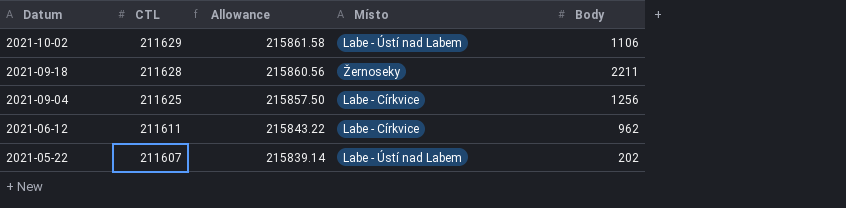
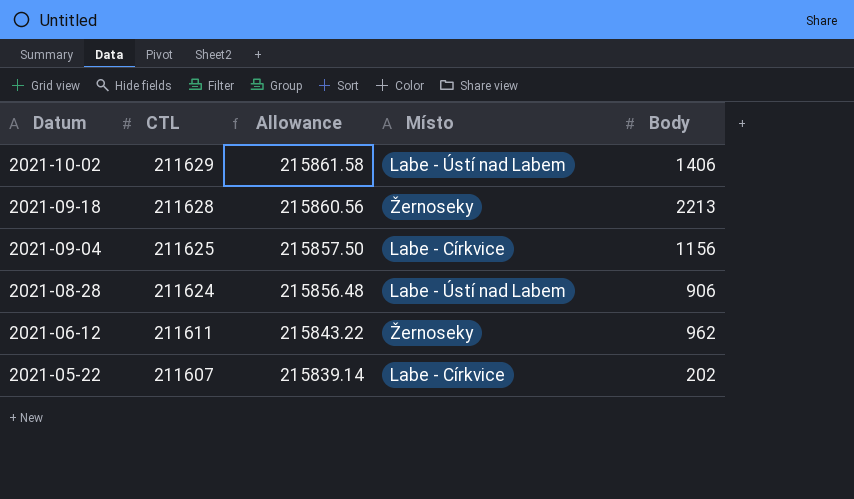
2021-10-02 | Body: 1106 -> 1406
2021-09-18 | Body: 2211 -> 2213
2021-09-04 | Body: 1256 -> 1156
row 2021-08-28: none -> 211624 | 215856.48 | Labe - Ústí nad Labem | 906
2021-06-12 | Místo: Labe - Církvice -> Žernoseky
2021-05-22 | Místo: Labe - Ústí nad Labem -> Labe - Církvice

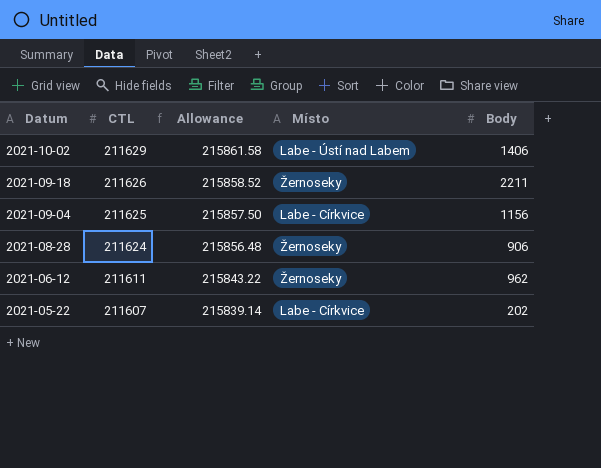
2021-09-18 | CTL: 211628 -> 211626
2021-09-18 | Allowance: 215860.56 -> 215858.52
2021-09-18 | Body: 2213 -> 2211
2021-08-28 | Místo: Labe - Ústí nad Labem -> Žernoseky

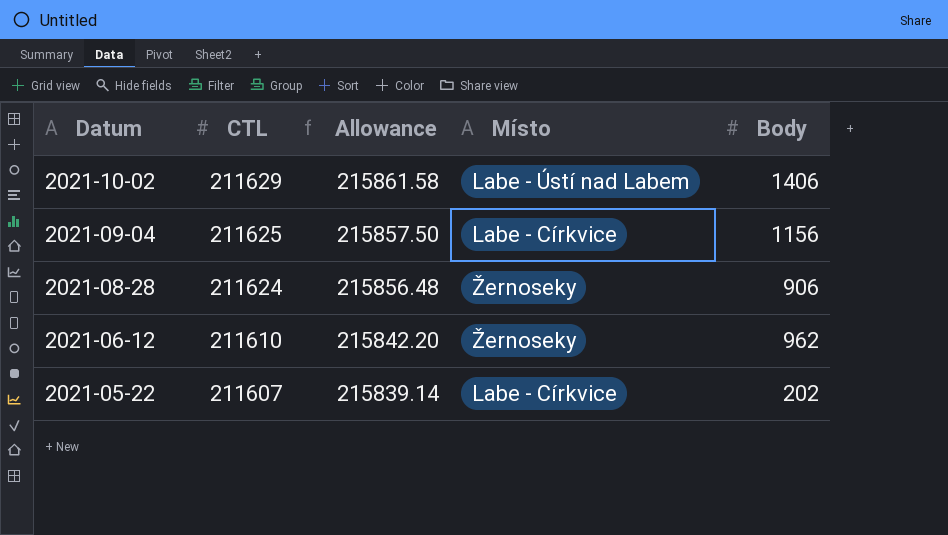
row 2021-09-18: 211626 | 215858.52 | Žernoseky | 2211 -> none
2021-06-12 | CTL: 211611 -> 211610
2021-06-12 | Allowance: 215843.22 -> 215842.20

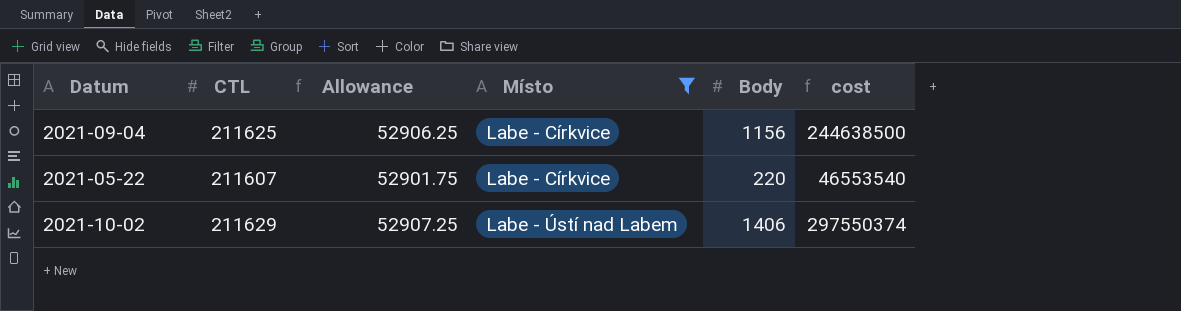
filter: none -> Místo != Žernoseky
row order: Datum descending -> Místo ascending
column Allowance | formula: [CTL] * 1.02 -> [CTL] * 0.25
column cost | formula: none -> [CTL] * [Body]
2021-05-22 | Body: 202 -> 220

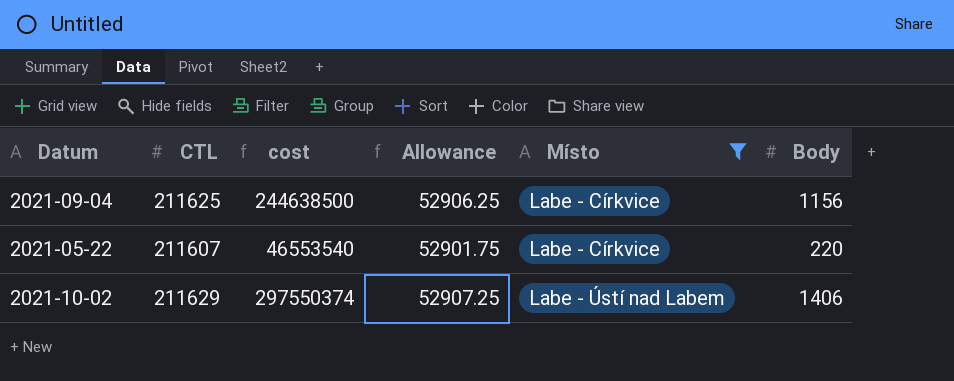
column cost | position: 6 -> 3

